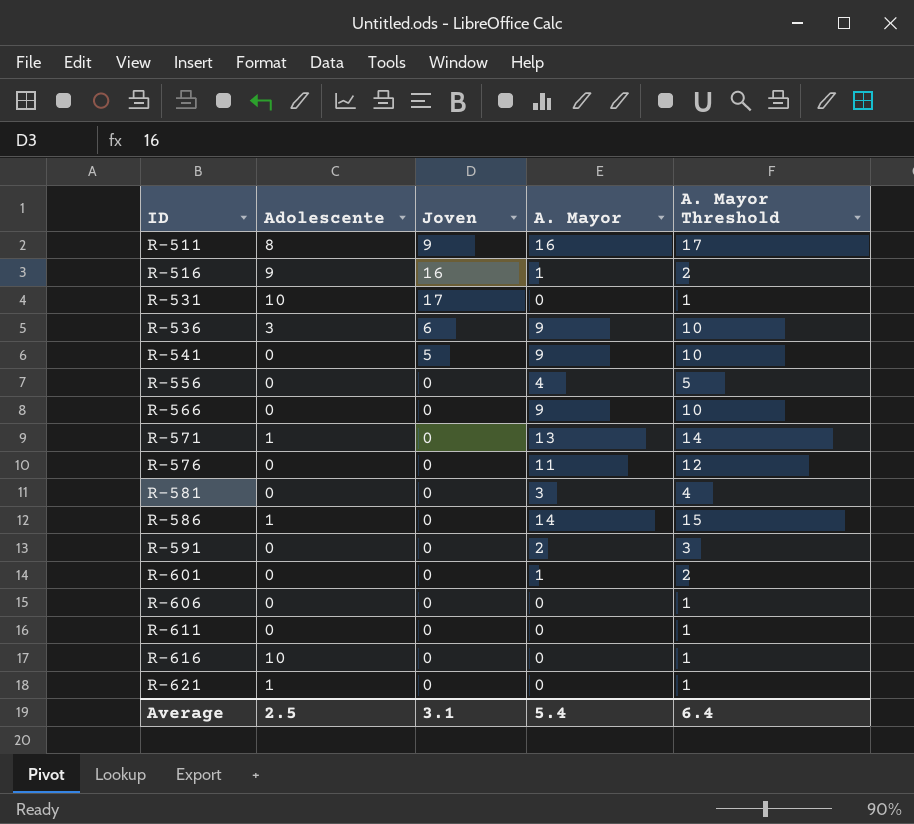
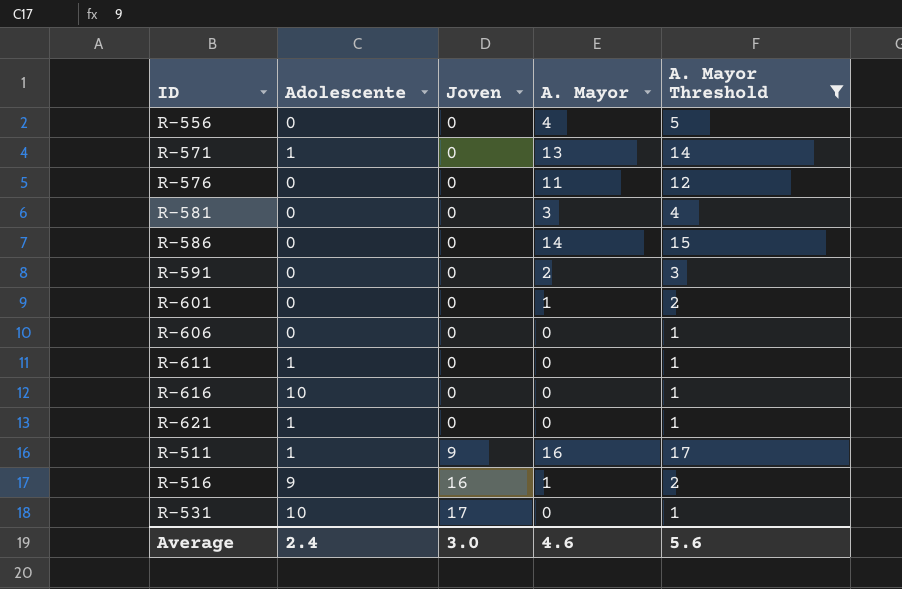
filter: none -> A. Mayor Threshold != 10
row order: ID ascending -> Joven ascending
R-586 | Adolescente: 1 -> 0
R-611 | Adolescente: 0 -> 1
R-511 | Adolescente: 8 -> 1
Average | Adolescente: 2.5 -> 2.4
Average | Joven: 3.1 -> 3.0
Average | A. Mayor: 5.4 -> 4.6
Average | A. Mayor Threshold: 6.4 -> 5.6

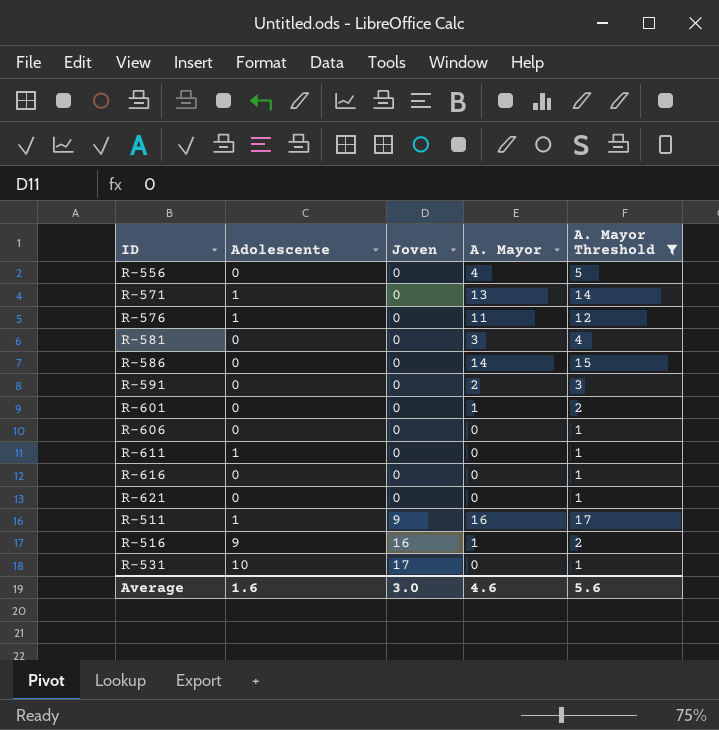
R-576 | Adolescente: 0 -> 1
R-616 | Adolescente: 10 -> 0
R-621 | Adolescente: 1 -> 0
Average | Adolescente: 2.4 -> 1.6

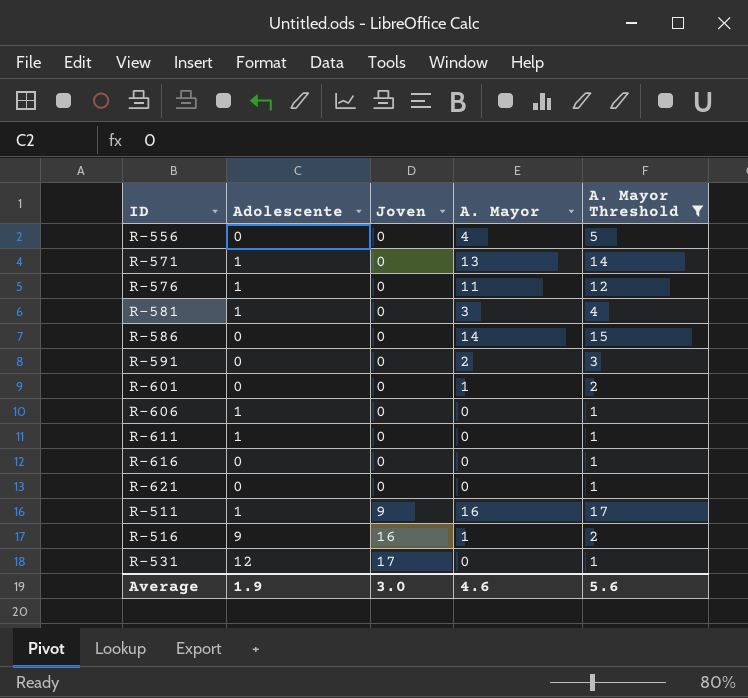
R-581 | Adolescente: 0 -> 1
R-606 | Adolescente: 0 -> 1
R-531 | Adolescente: 10 -> 12
Average | Adolescente: 1.6 -> 1.9

